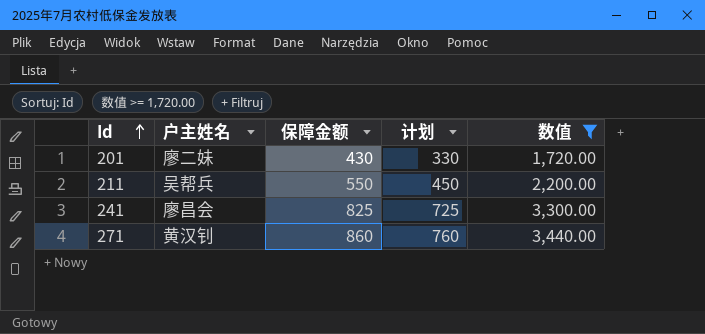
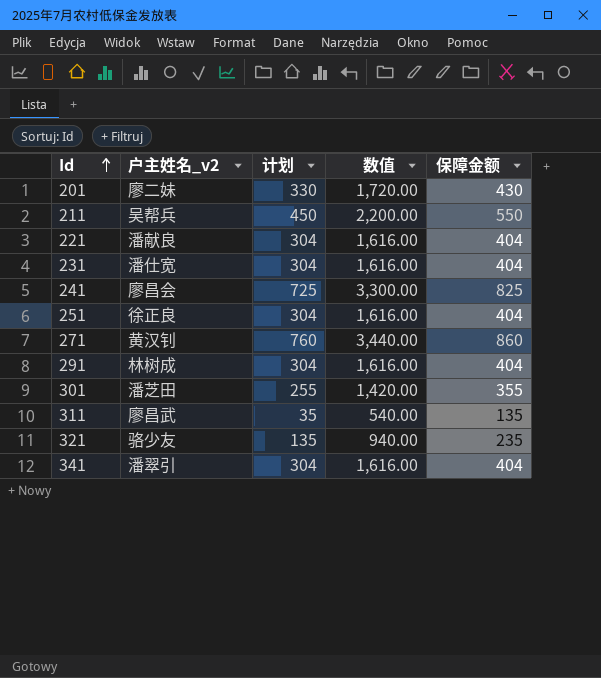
filter: 数值 >= 1,720.00 -> none
column name: 户主姓名 -> 户主姓名_v2
column 保障金额 | position: 3 -> 5

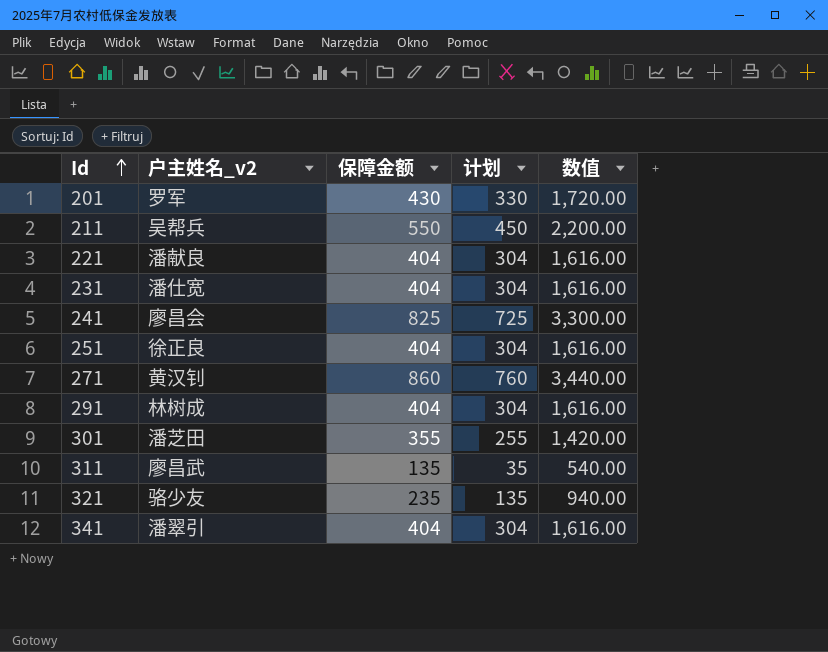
column 保障金额 | position: 5 -> 3
201 | 户主姓名_v2: 廖二妹 -> 罗军

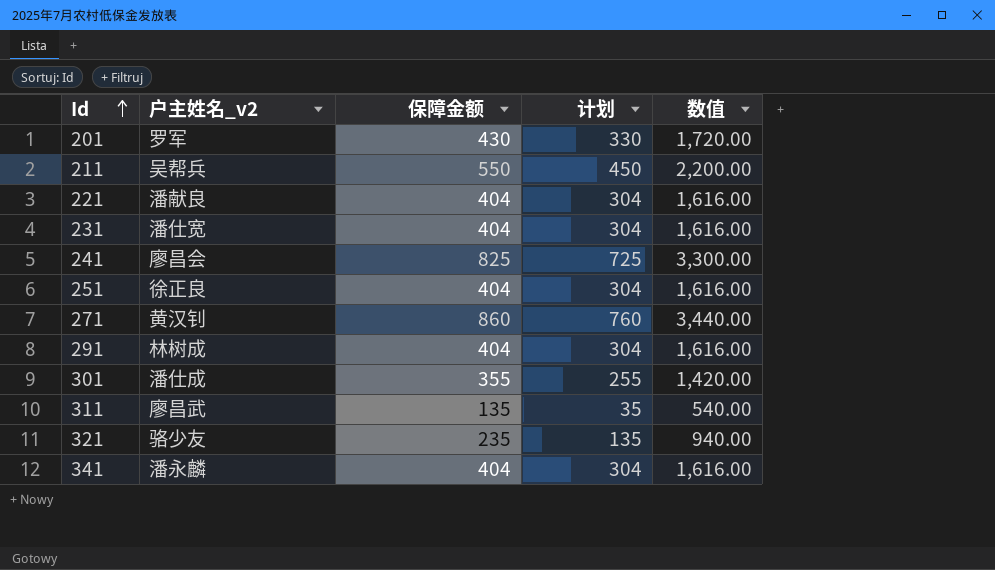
301 | 户主姓名_v2: 潘芝田 -> 潘仕成
341 | 户主姓名_v2: 潘翠引 -> 潘永麟

